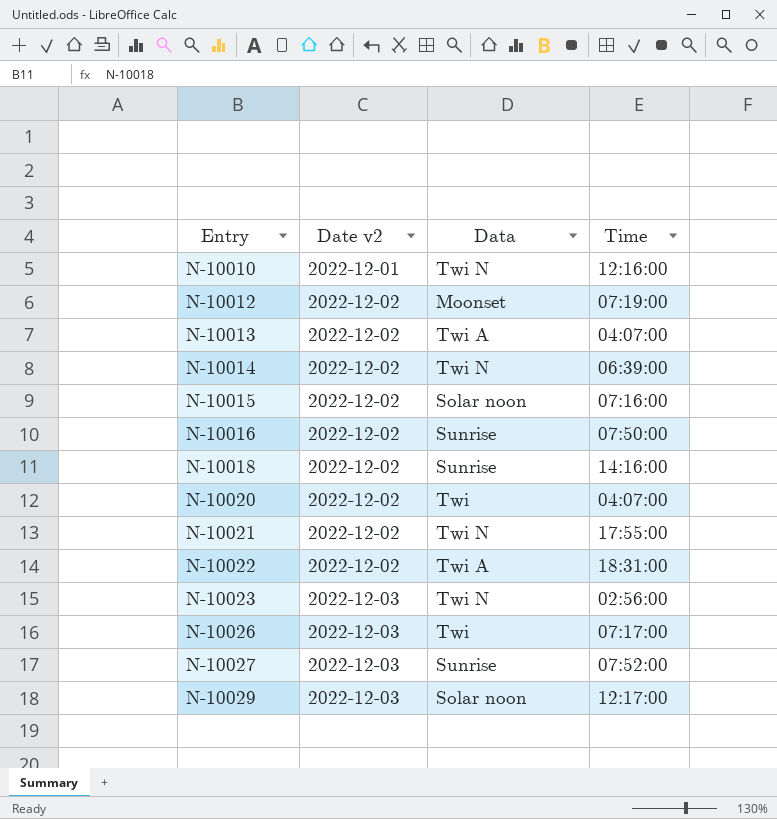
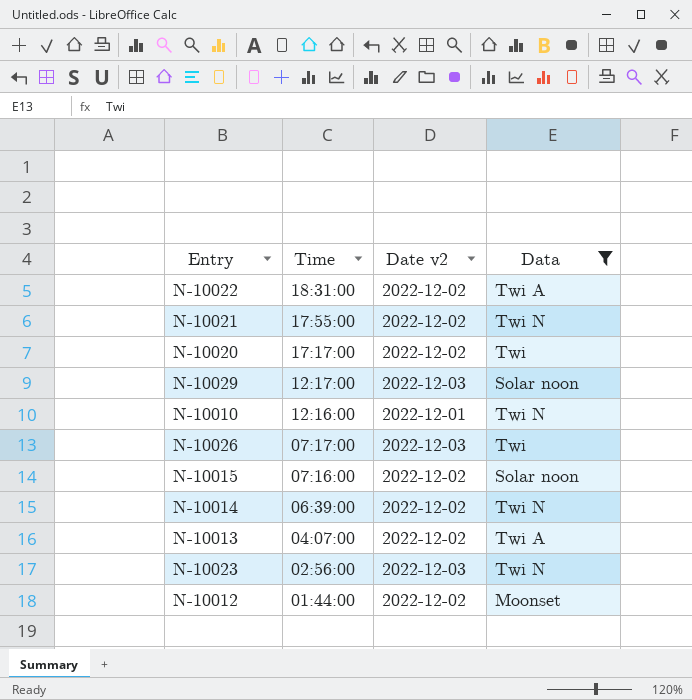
filter: none -> Data != Sunrise
row order: Entry ascending -> Time descending
column Time | position: 4 -> 2
N-10020 | Time: 04:07:00 -> 17:17:00
N-10012 | Time: 07:19:00 -> 01:44:00

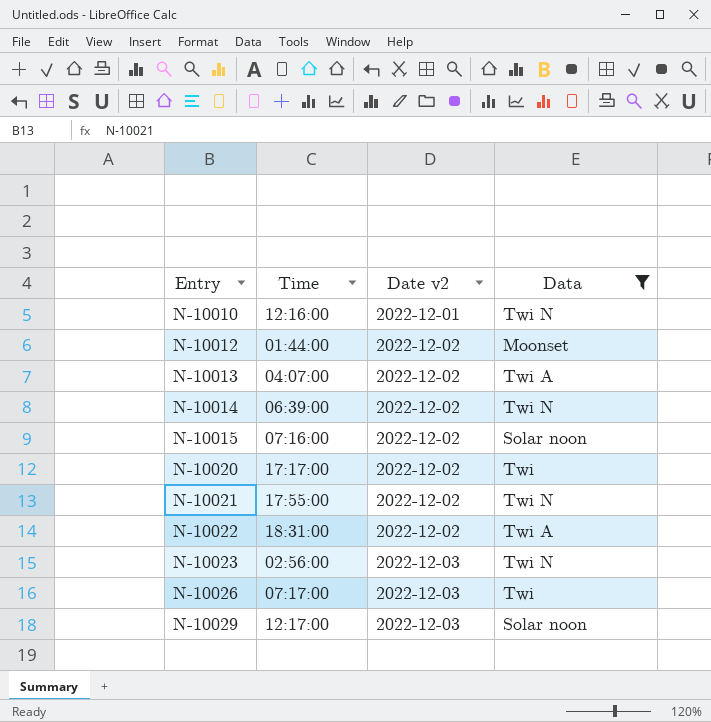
row order: Time descending -> Entry ascending

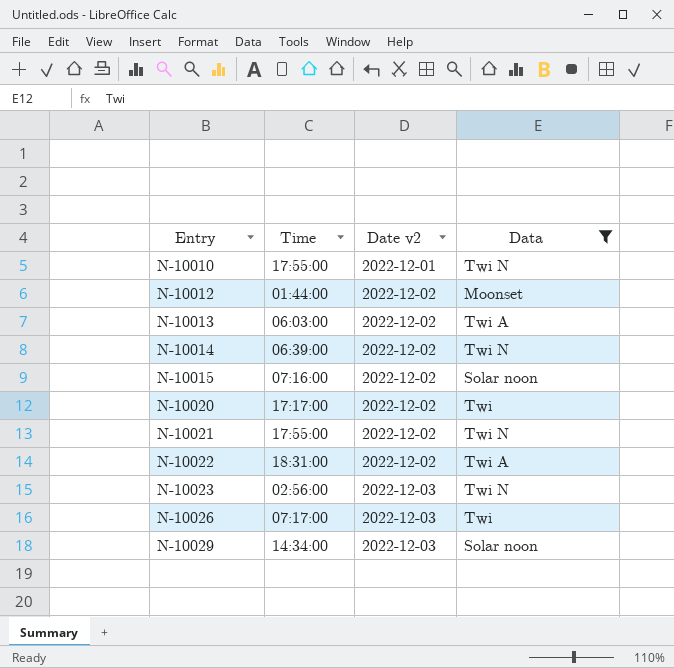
N-10010 | Time: 12:16:00 -> 17:55:00
N-10013 | Time: 04:07:00 -> 06:03:00
N-10029 | Time: 12:17:00 -> 14:34:00

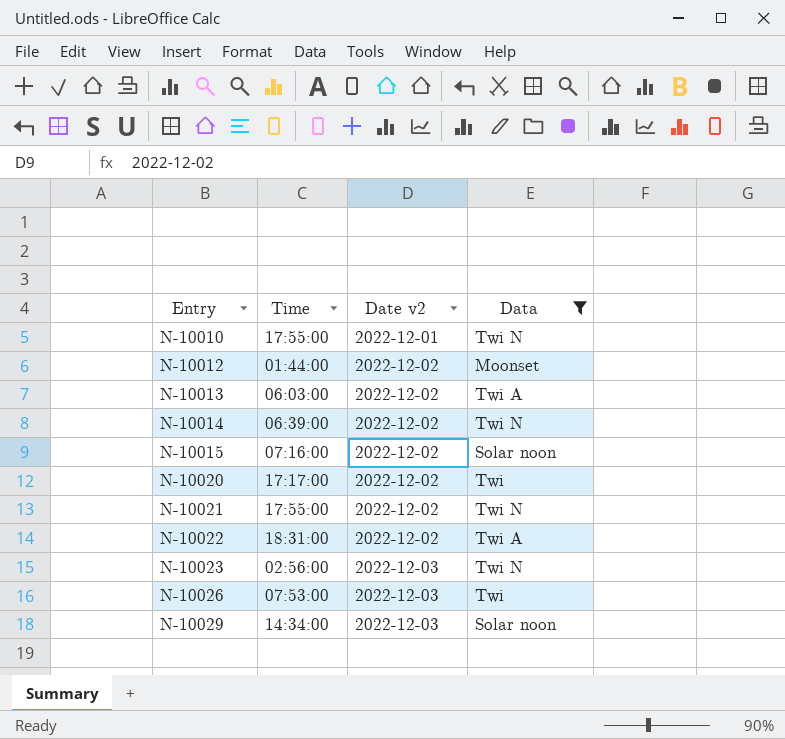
N-10026 | Time: 07:17:00 -> 07:53:00

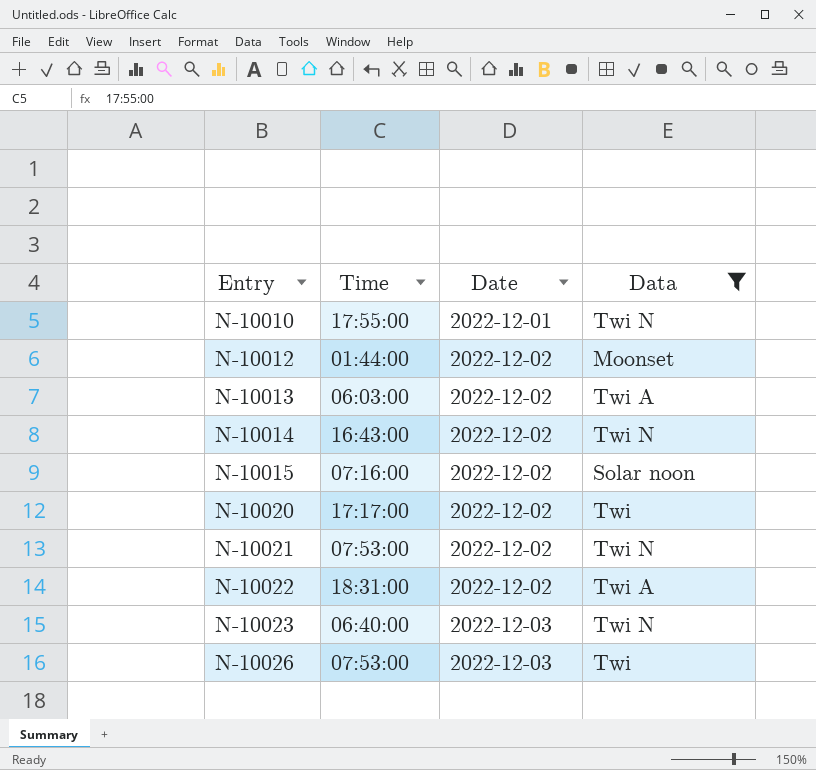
column name: Date v2 -> Date
row N-10029: 14:34:00 | 2022-12-03 | Solar noon -> none
N-10014 | Time: 06:39:00 -> 16:43:00
N-10021 | Time: 17:55:00 -> 07:53:00
N-10023 | Time: 02:56:00 -> 06:40:00

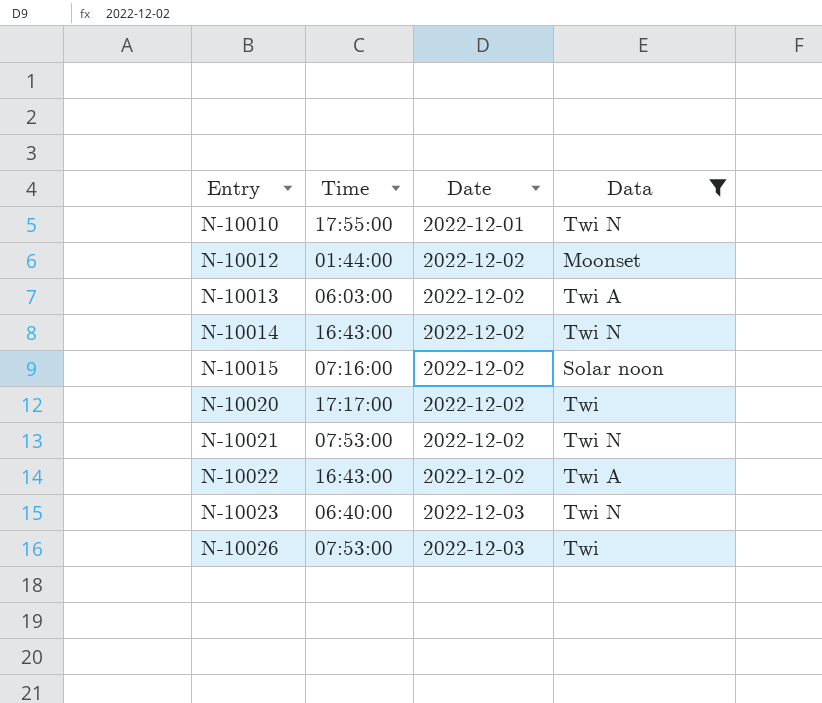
N-10022 | Time: 18:31:00 -> 16:43:00

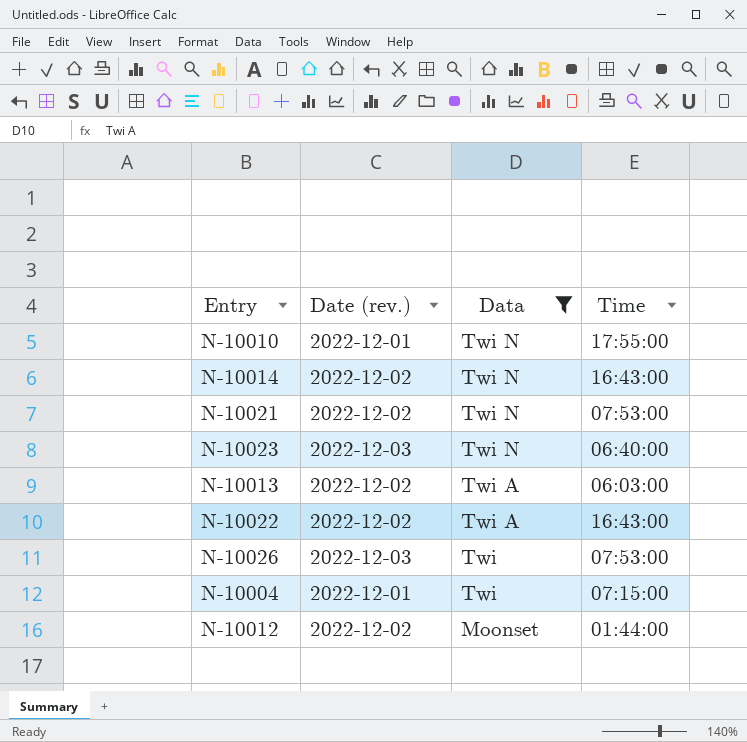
row order: Entry ascending -> Data descending
column name: Date -> Date (rev.)
column Time | position: 2 -> 4
row N-10015: 07:16:00 | 2022-12-02 | Solar noon -> none
row N-10020: 17:17:00 | 2022-12-02 | Twi -> none
row N-10004: none -> 2022-12-01 | Twi | 07:15:00

